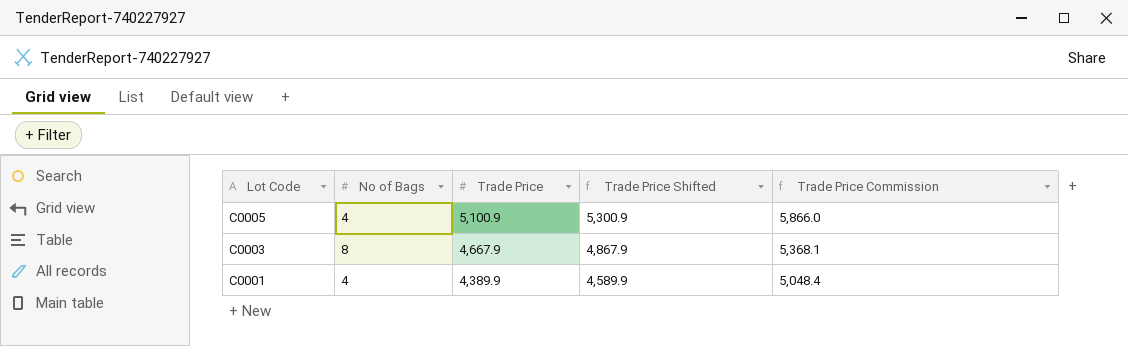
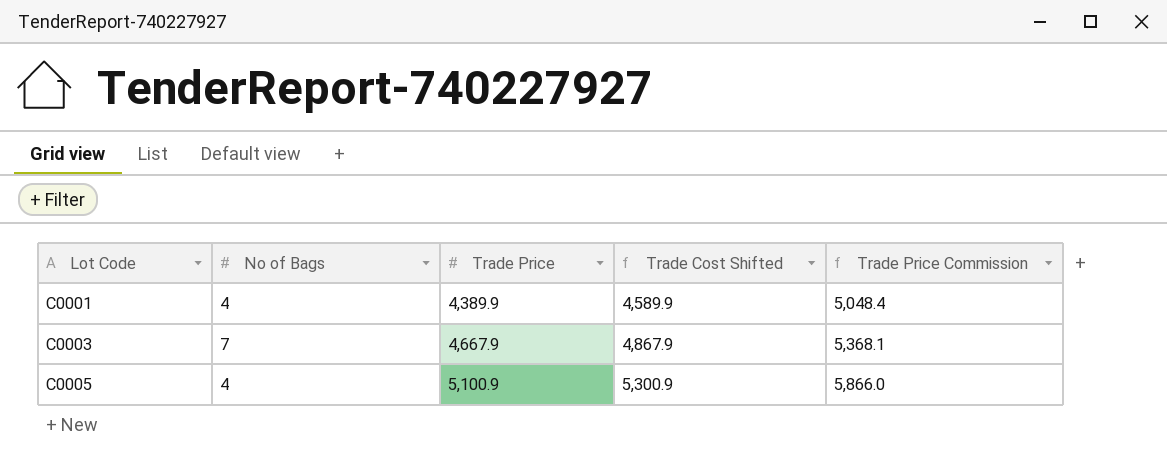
row order: Lot Code descending -> Lot Code ascending
column name: Trade Price Shifted -> Trade Cost Shifted
C0003 | No of Bags: 8 -> 7

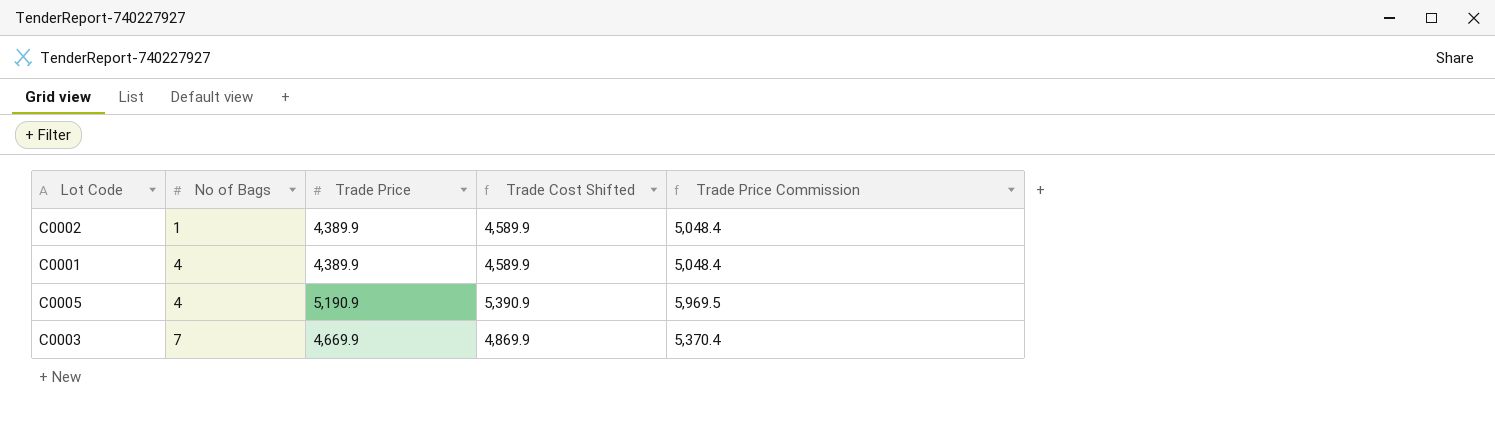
row order: Lot Code ascending -> No of Bags ascending
row C0002: none -> 1 | 4,389.9 | 4,589.9 | 5,048.4
C0005 | Trade Price: 5,100.9 -> 5,190.9
C0005 | Trade Cost Shifted: 5,300.9 -> 5,390.9
C0005 | Trade Price Commission: 5,866.0 -> 5,969.5
C0003 | Trade Price: 4,667.9 -> 4,669.9
C0003 | Trade Cost Shifted: 4,867.9 -> 4,869.9
C0003 | Trade Price Commission: 5,368.1 -> 5,370.4

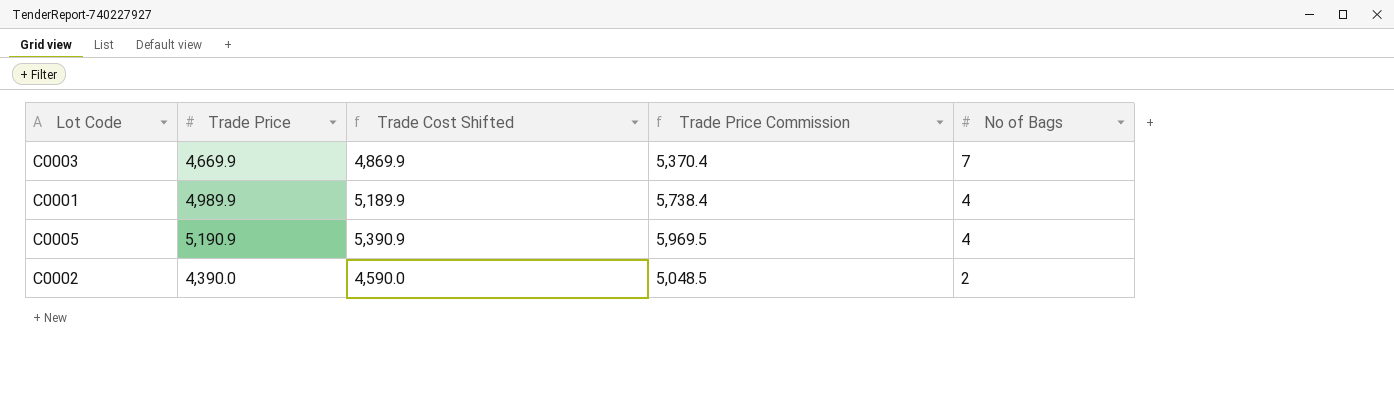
row order: No of Bags ascending -> No of Bags descending
column No of Bags | position: 2 -> 5
C0001 | Trade Price: 4,389.9 -> 4,989.9
C0001 | Trade Cost Shifted: 4,589.9 -> 5,189.9
C0001 | Trade Price Commission: 5,048.4 -> 5,738.4
C0002 | Trade Price: 4,389.9 -> 4,390.0
C0002 | Trade Cost Shifted: 4,589.9 -> 4,590.0
C0002 | Trade Price Commission: 5,048.4 -> 5,048.5
C0002 | No of Bags: 1 -> 2

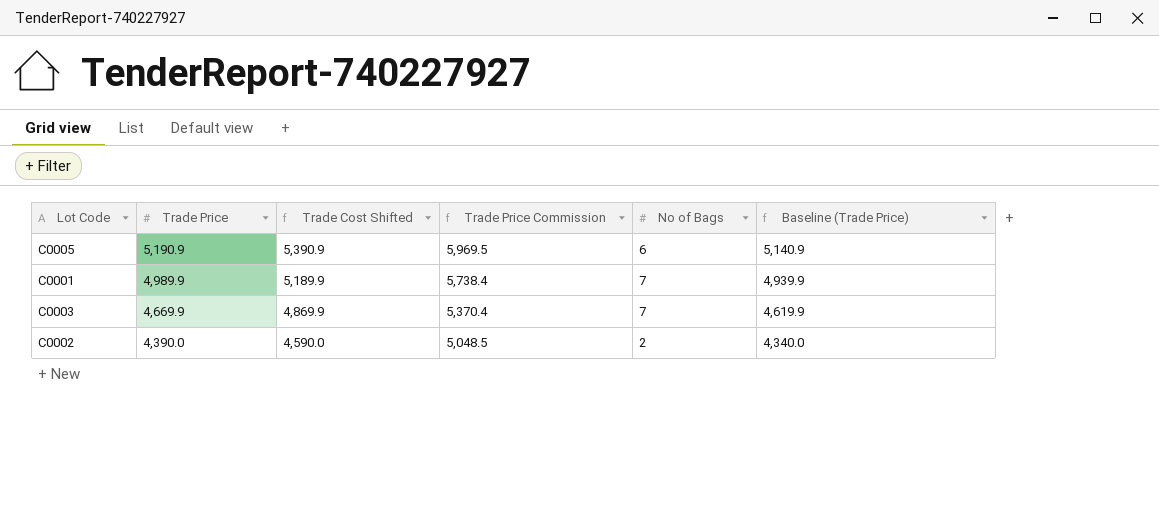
row order: No of Bags descending -> Trade Price descending
column Baseline (Trade Price) | formula: none -> [Trade Price] - 50
C0005 | No of Bags: 4 -> 6
C0001 | No of Bags: 4 -> 7

